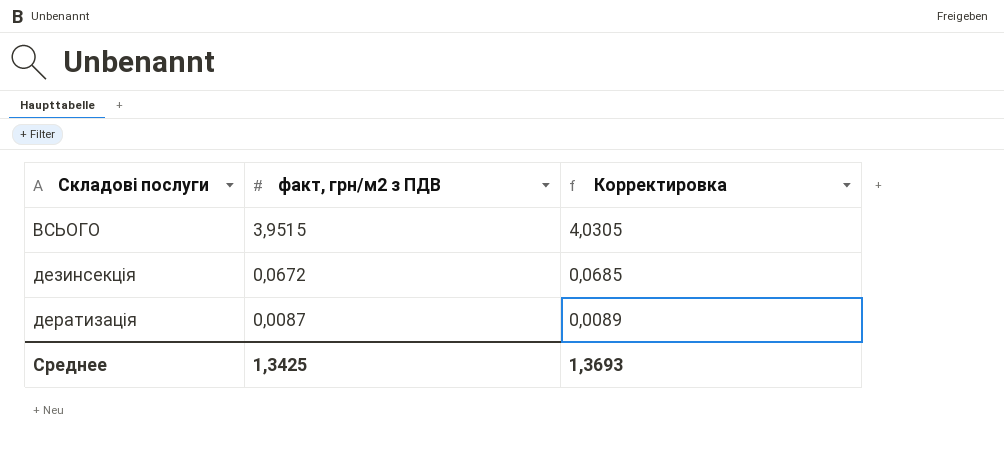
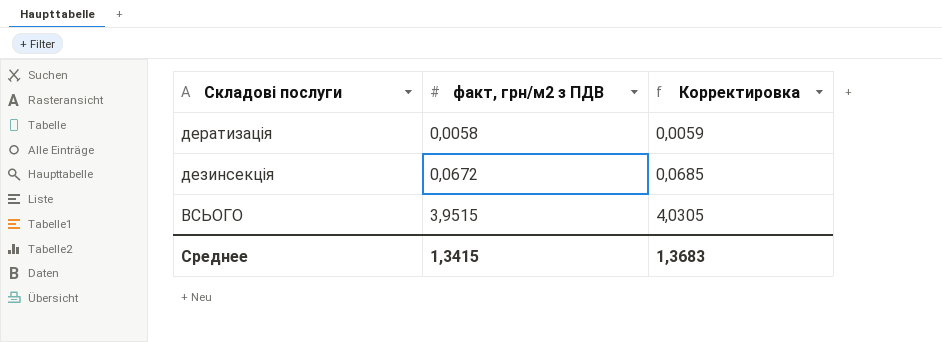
row order: Складові послуги ascending -> Складові послуги descending
дератизація | факт, грн/м2 з ПДВ: 0,0087 -> 0,0058
дератизація | Корректировка: 0,0089 -> 0,0059
Среднее | факт, грн/м2 з ПДВ: 1,3425 -> 1,3415
Среднее | Корректировка: 1,3693 -> 1,3683

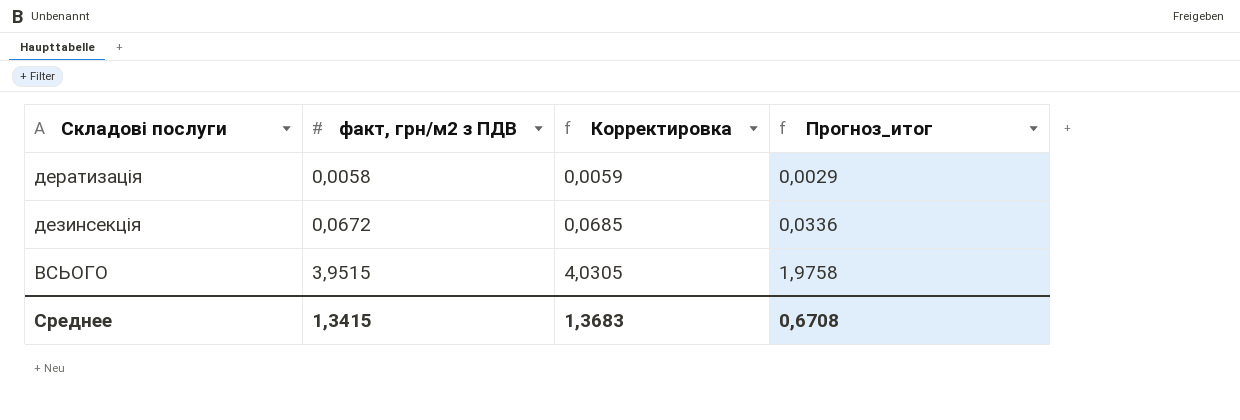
column Прогноз_итог | formula: none -> [факт, грн/м2 з ПДВ] * 0,5

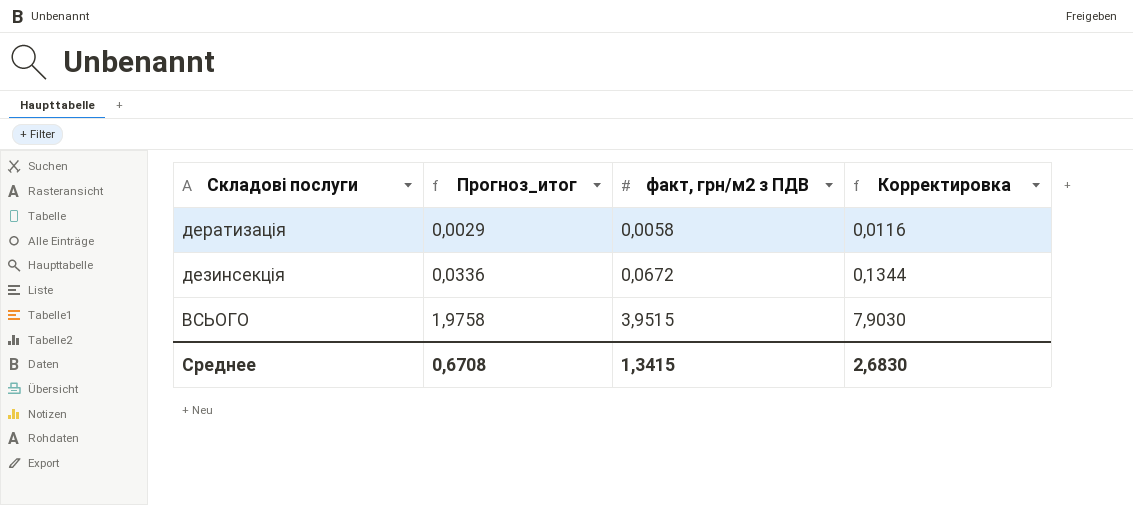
column Прогноз_итог | position: 4 -> 2
column Корректировка | formula: [факт, грн/м2 з ПДВ] * 1,02 -> [факт, грн/м2 з ПДВ] * 2
Среднее | Корректировка: 1,3683 -> 2,6830

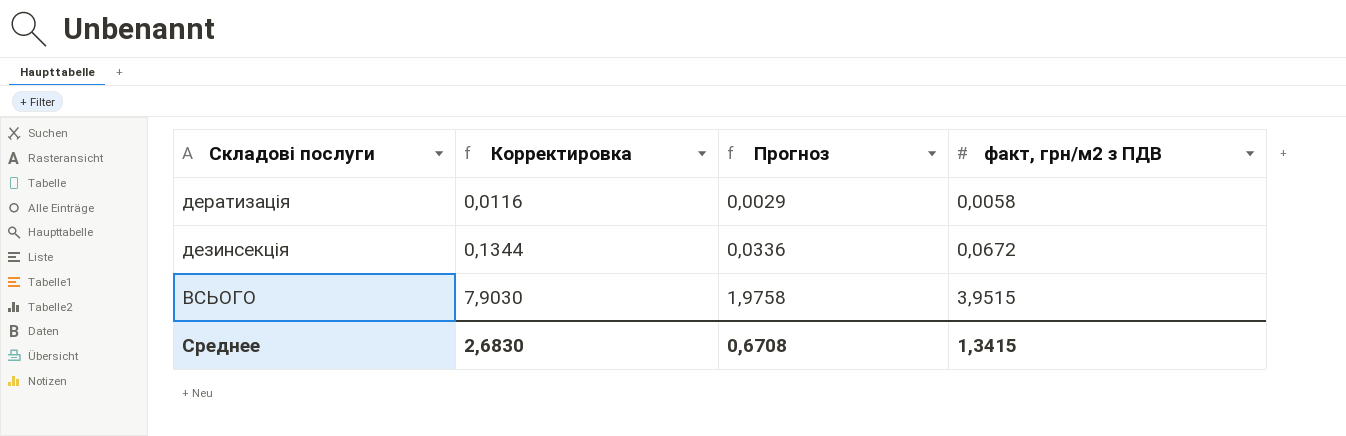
column Корректировка | position: 4 -> 2
column name: Прогноз_итог -> Прогноз

